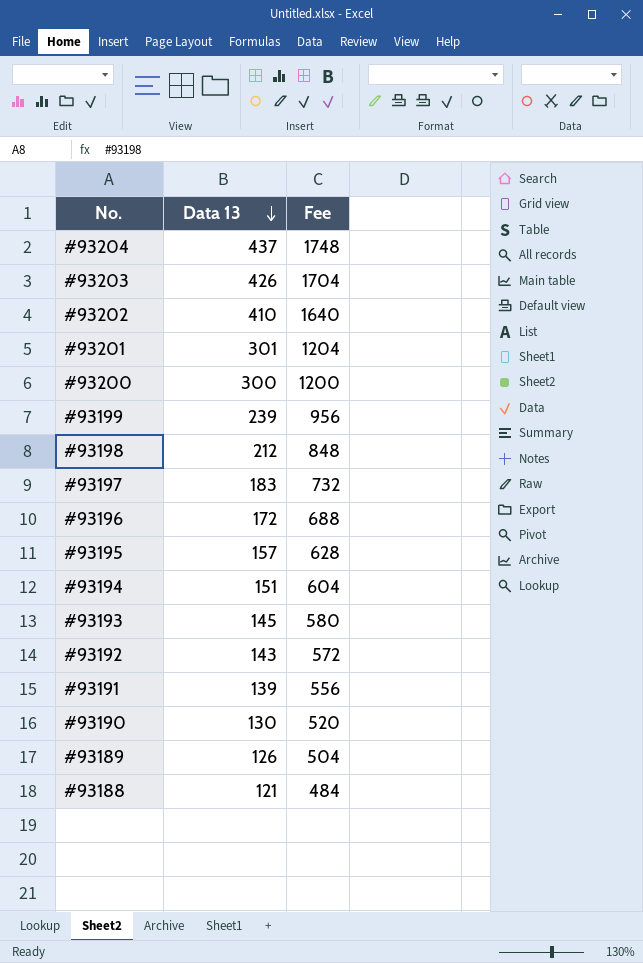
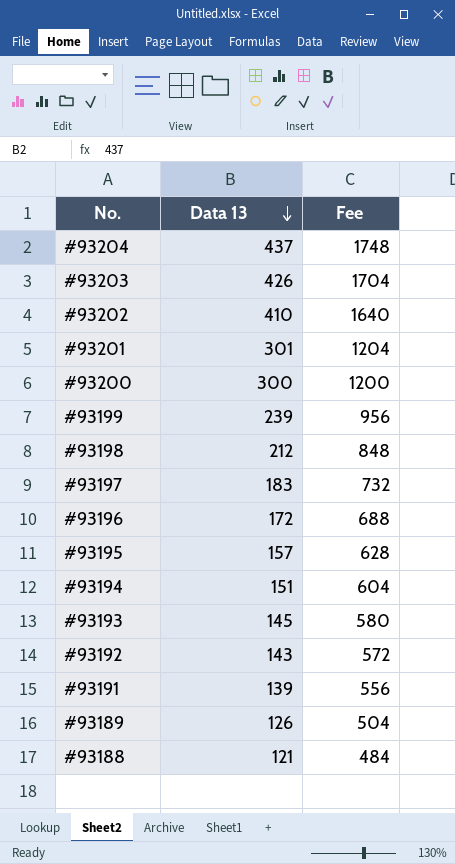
row #93190: 130 | 520 -> none

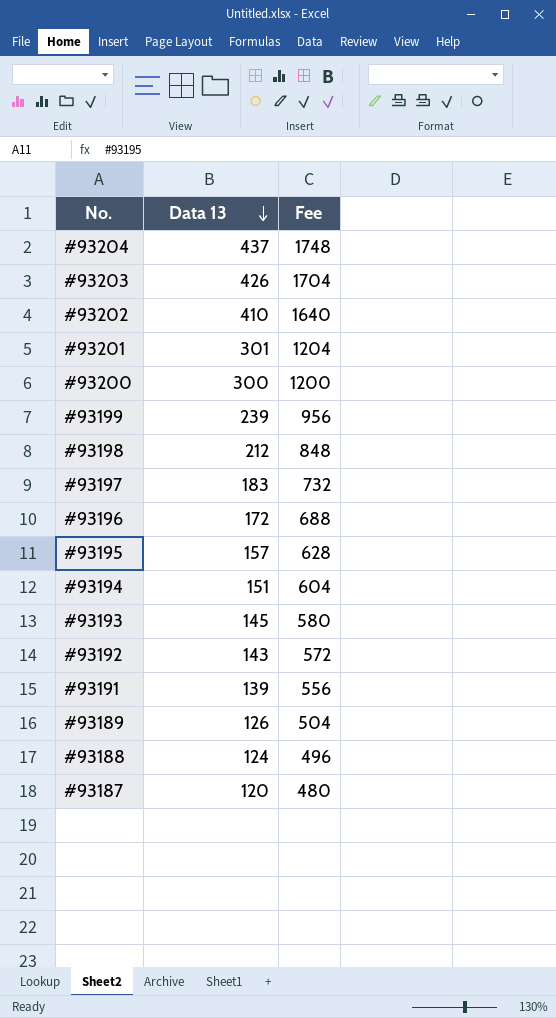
#93188 | Data 13: 121 -> 124
#93188 | Fee: 484 -> 496
row #93187: none -> 120 | 480

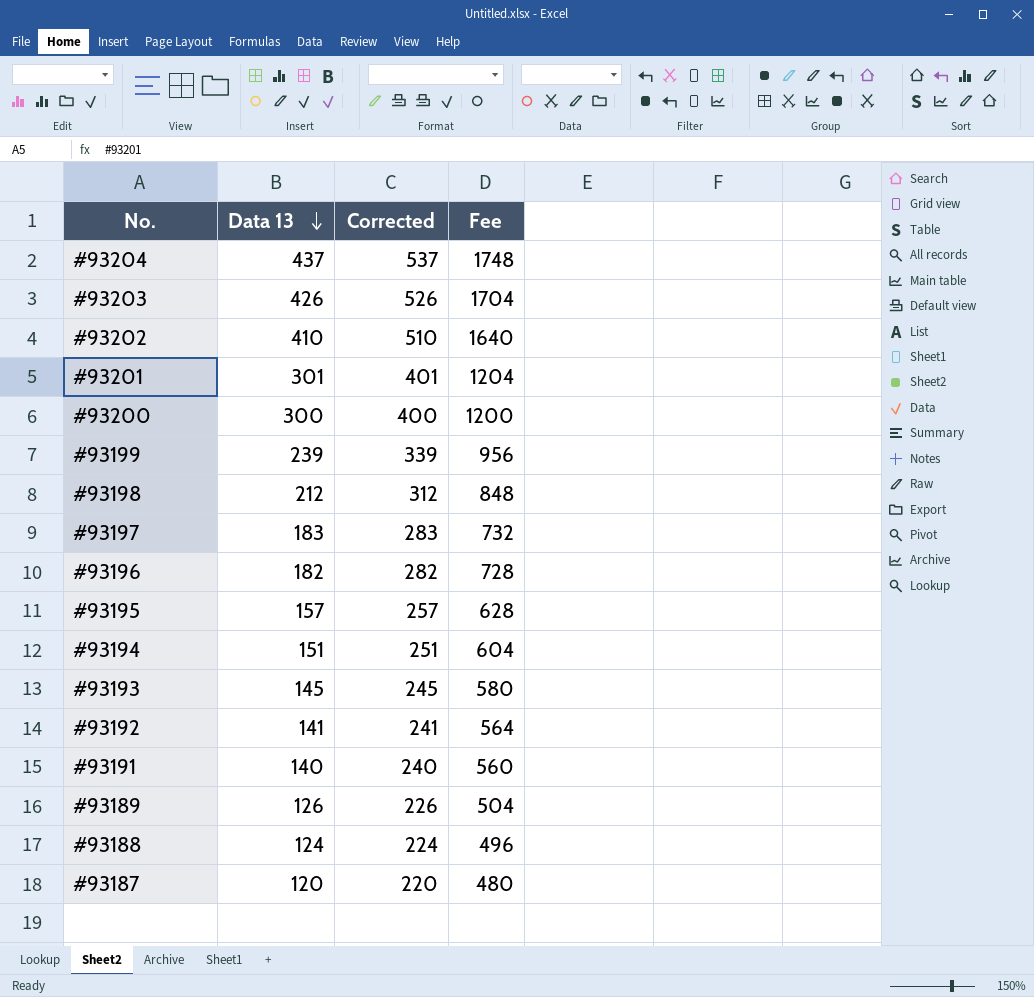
column Corrected | formula: none -> [Data 13] + 100
#93196 | Data 13: 172 -> 182
#93196 | Fee: 688 -> 728
#93192 | Data 13: 143 -> 141
#93192 | Fee: 572 -> 564
#93191 | Data 13: 139 -> 140
#93191 | Fee: 556 -> 560

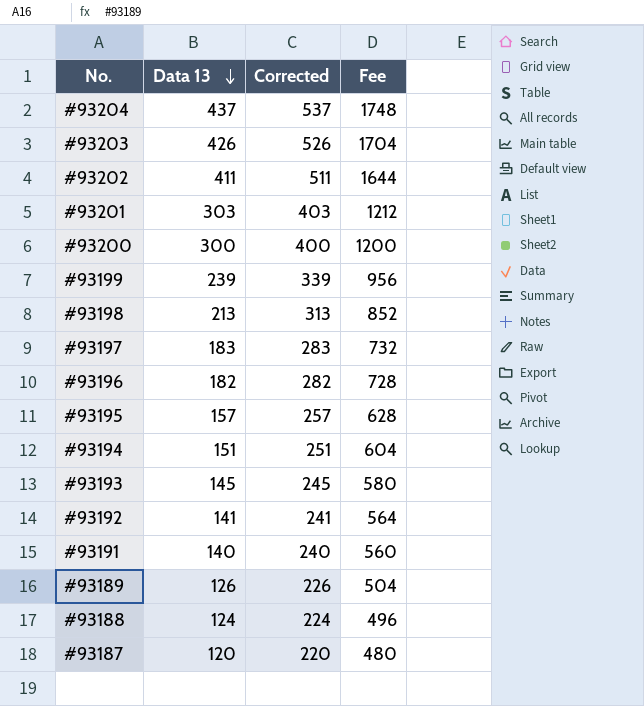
#93202 | Data 13: 410 -> 411
#93202 | Corrected: 510 -> 511
#93202 | Fee: 1640 -> 1644
#93201 | Data 13: 301 -> 303
#93201 | Corrected: 401 -> 403
#93201 | Fee: 1204 -> 1212
#93198 | Data 13: 212 -> 213
#93198 | Corrected: 312 -> 313
#93198 | Fee: 848 -> 852

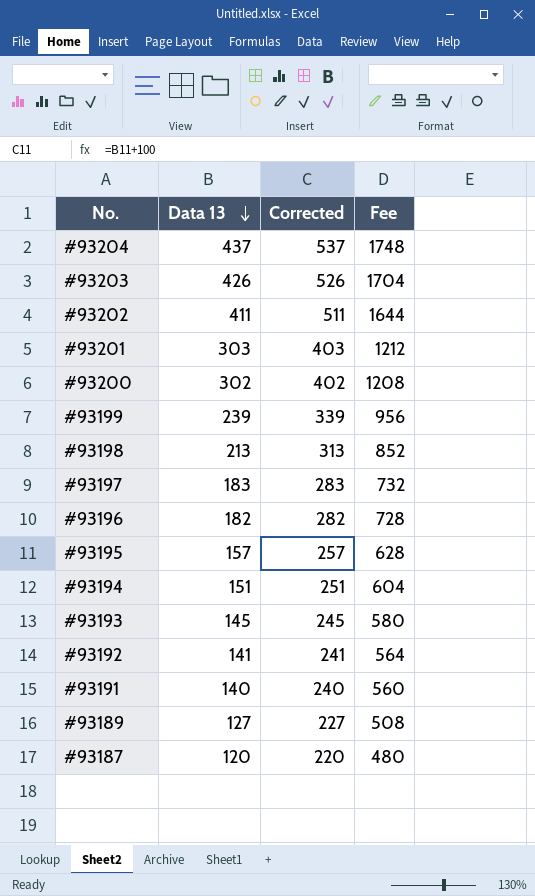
row #93188: 124 | 224 | 496 -> none
#93200 | Data 13: 300 -> 302
#93200 | Corrected: 400 -> 402
#93200 | Fee: 1200 -> 1208
#93189 | Data 13: 126 -> 127
#93189 | Corrected: 226 -> 227
#93189 | Fee: 504 -> 508

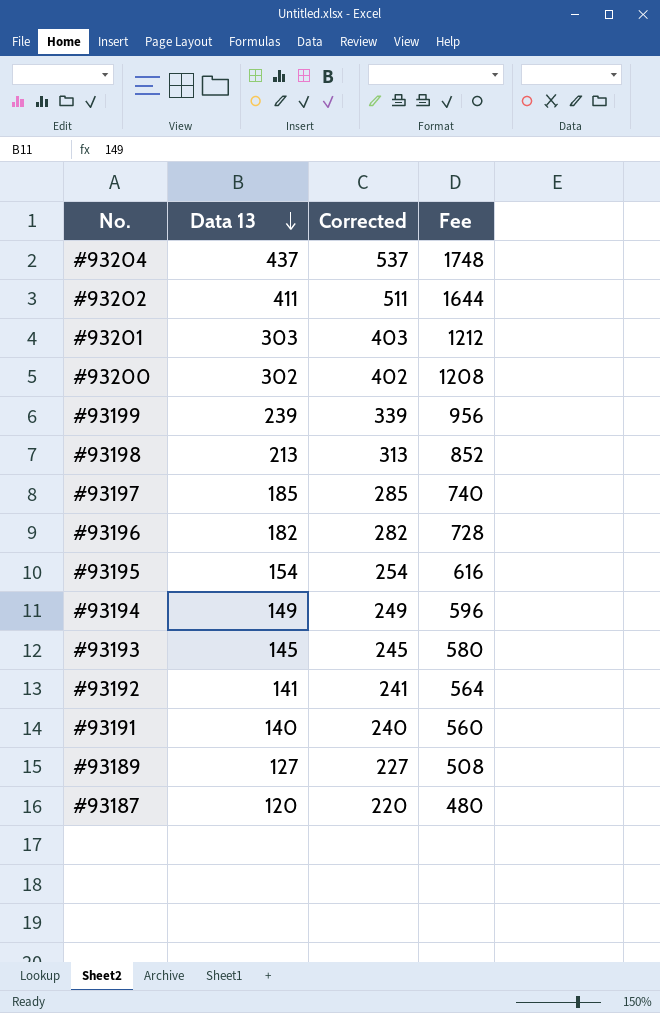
row #93203: 426 | 526 | 1704 -> none
#93197 | Data 13: 183 -> 185
#93197 | Corrected: 283 -> 285
#93197 | Fee: 732 -> 740
#93195 | Data 13: 157 -> 154
#93195 | Corrected: 257 -> 254
#93195 | Fee: 628 -> 616
#93194 | Data 13: 151 -> 149
#93194 | Corrected: 251 -> 249
#93194 | Fee: 604 -> 596

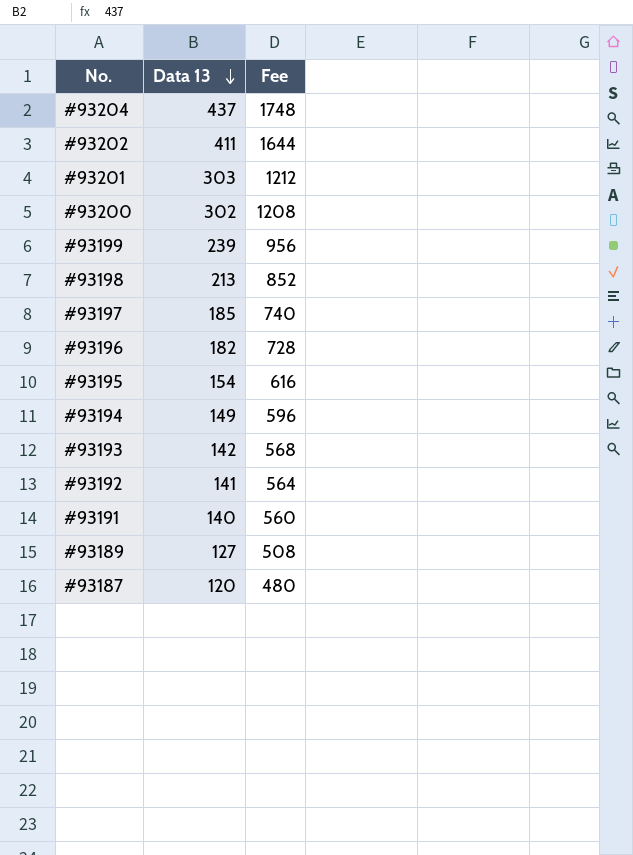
column Corrected | formula: [Data 13] + 100 -> none
#93193 | Data 13: 145 -> 142
#93193 | Fee: 580 -> 568

